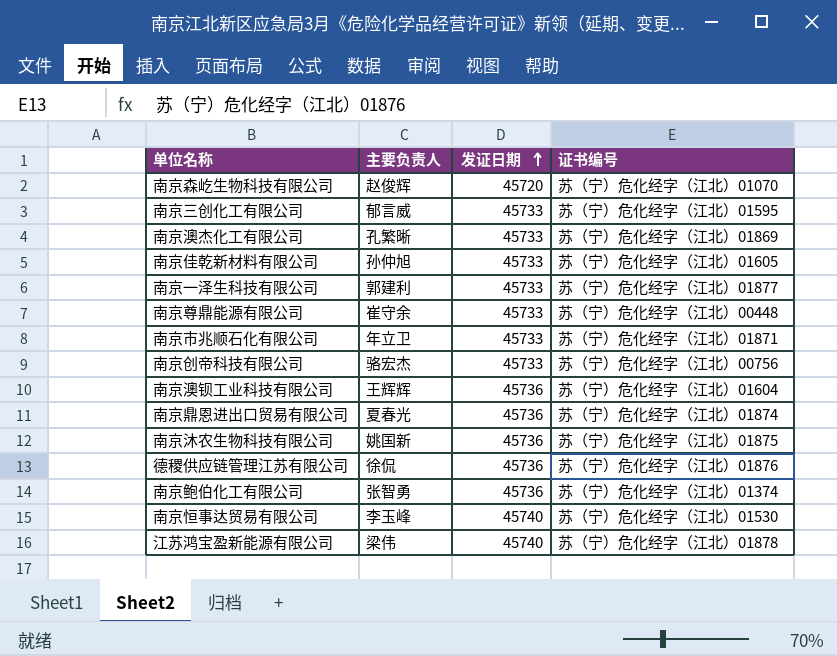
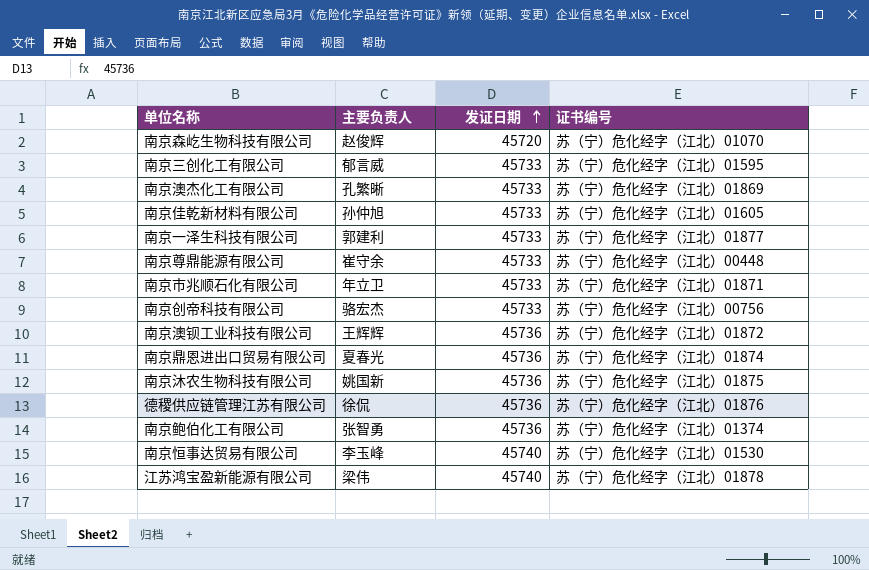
南京澳钡工业科技有限公司 | 证书编号: 苏（宁）危化经字（江北）01604 -> 苏（宁）危化经字（江北）01872

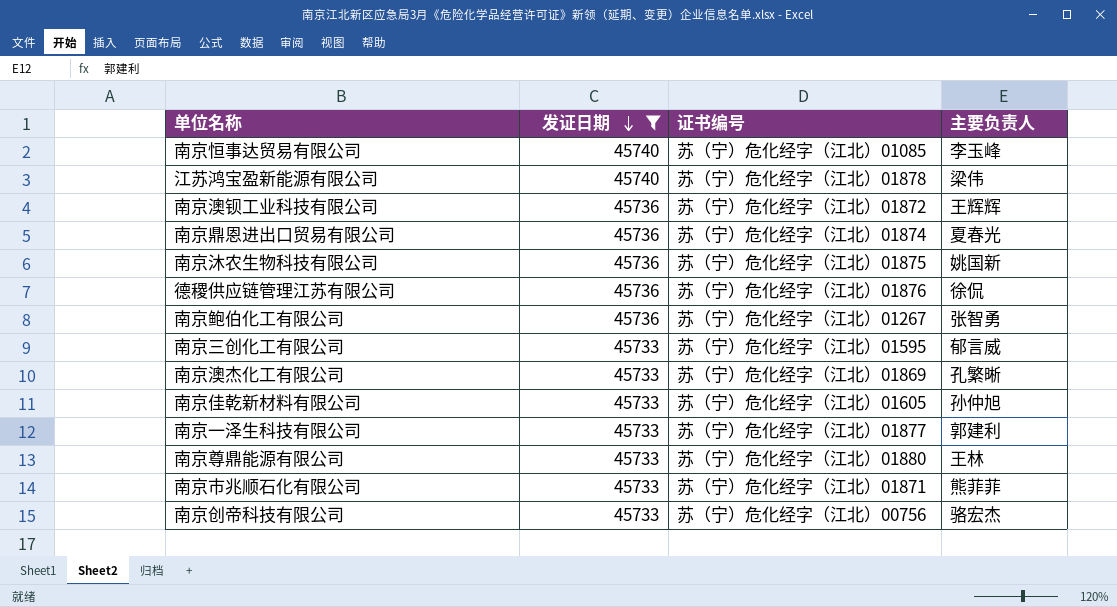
filter: none -> 发证日期 != 45720
row order: 发证日期 ascending -> 发证日期 descending
column 主要负责人 | position: 2 -> 4
南京恒事达贸易有限公司 | 证书编号: 苏（宁）危化经字（江北）01530 -> 苏（宁）危化经字（江北）01085
南京鲍伯化工有限公司 | 证书编号: 苏（宁）危化经字（江北）01374 -> 苏（宁）危化经字（江北）01267
南京尊鼎能源有限公司 | 证书编号: 苏（宁）危化经字（江北）00448 -> 苏（宁）危化经字（江北）01880
南京尊鼎能源有限公司 | 主要负责人: 崔守余 -> 王林
南京市兆顺石化有限公司 | 主要负责人: 年立卫 -> 熊菲菲

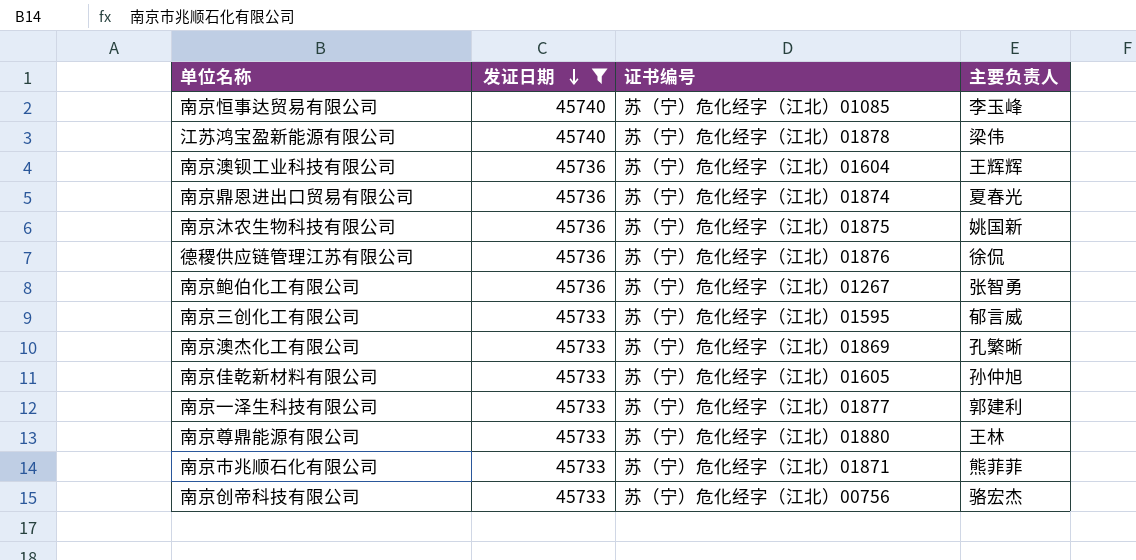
南京澳钡工业科技有限公司 | 证书编号: 苏（宁）危化经字（江北）01872 -> 苏（宁）危化经字（江北）01604

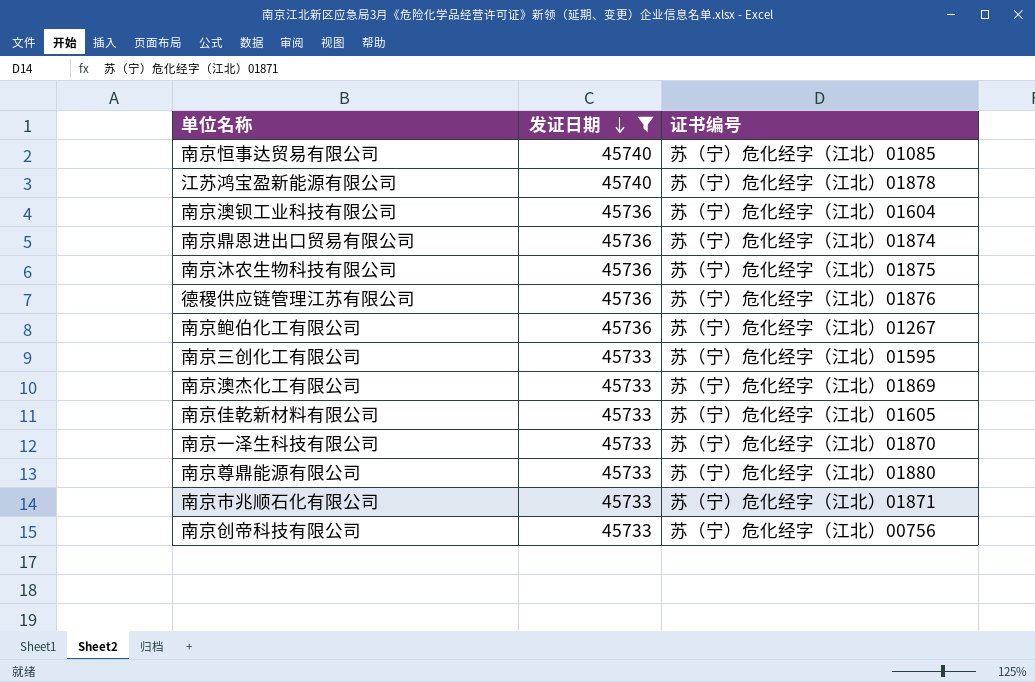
column 主要负责人 | position: 4 -> none
南京一泽生科技有限公司 | 证书编号: 苏（宁）危化经字（江北）01877 -> 苏（宁）危化经字（江北）01870

